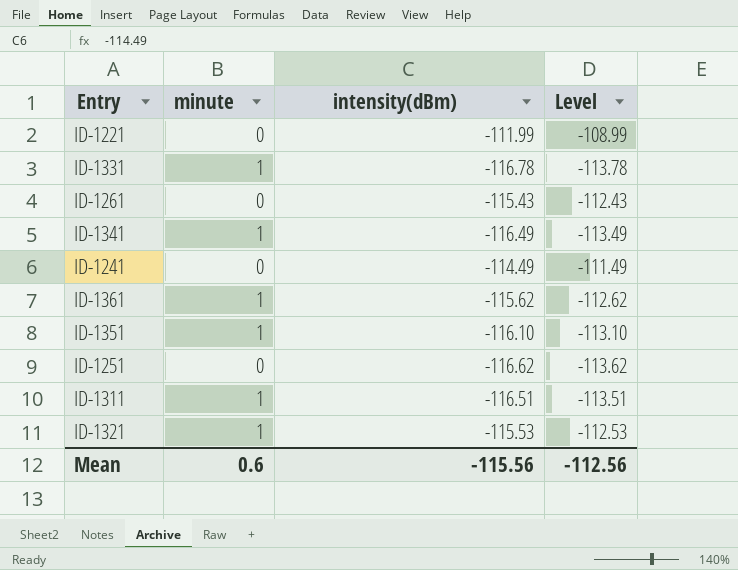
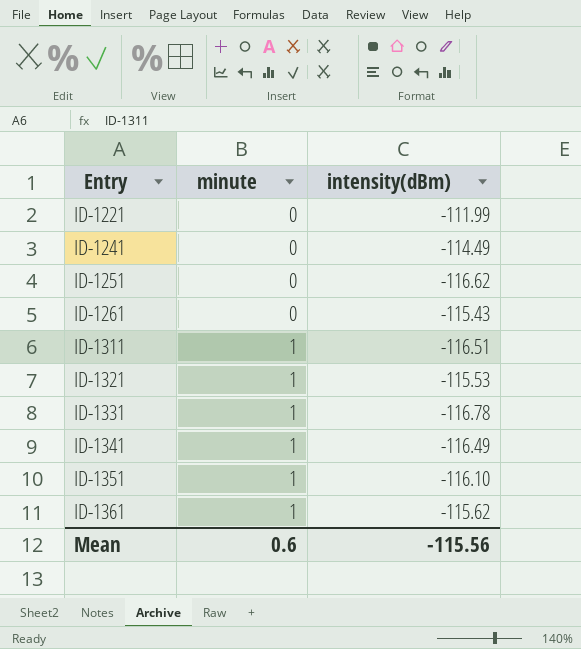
row order: none -> Entry ascending
column Level | formula: [intensity(dBm)] + 3 -> none

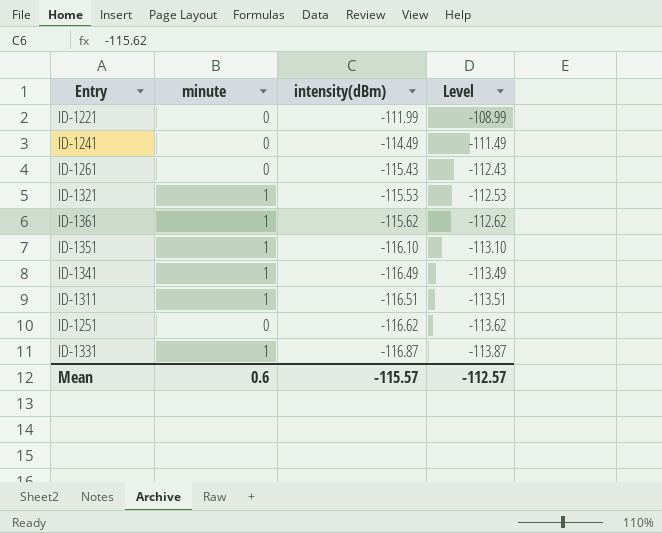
row order: Entry ascending -> intensity(dBm) descending
column Level | formula: none -> [intensity(dBm)] + 3
ID-1331 | intensity(dBm): -116.78 -> -116.87
Mean | intensity(dBm): -115.56 -> -115.57

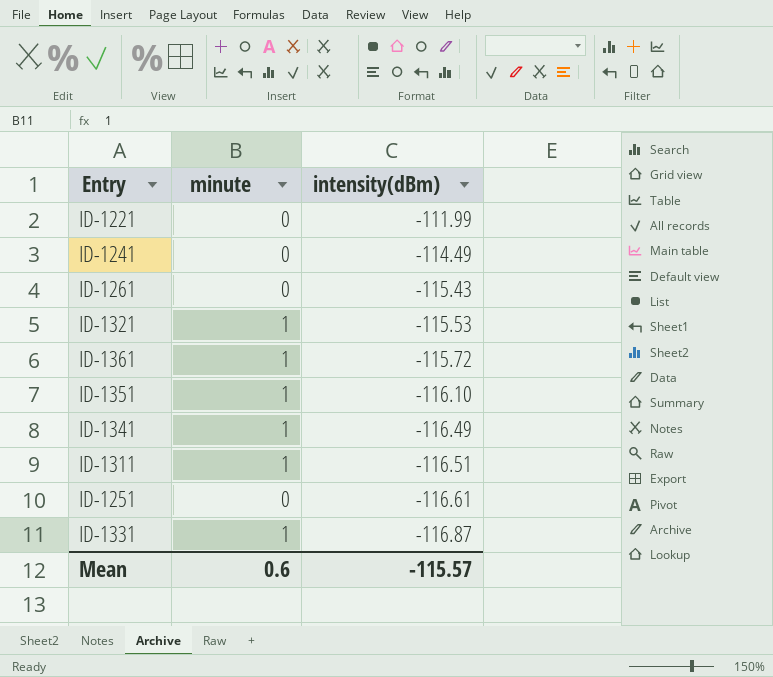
column Level | formula: [intensity(dBm)] + 3 -> none
ID-1361 | intensity(dBm): -115.62 -> -115.72
ID-1251 | intensity(dBm): -116.62 -> -116.61

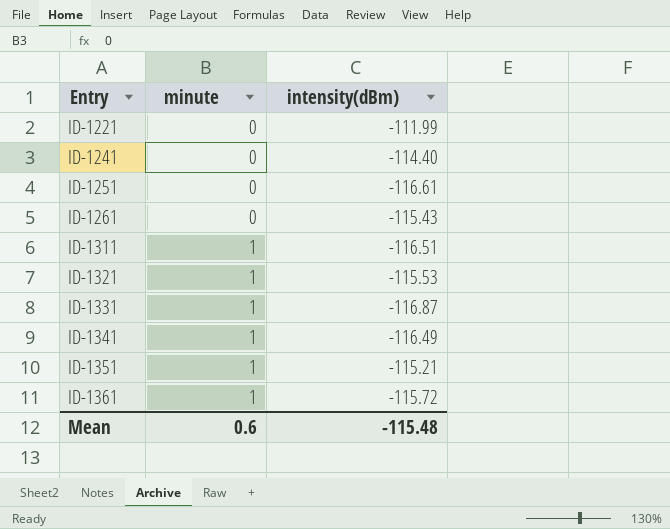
row order: intensity(dBm) descending -> Entry ascending
ID-1241 | intensity(dBm): -114.49 -> -114.40
ID-1351 | intensity(dBm): -116.10 -> -115.21
Mean | intensity(dBm): -115.57 -> -115.48

